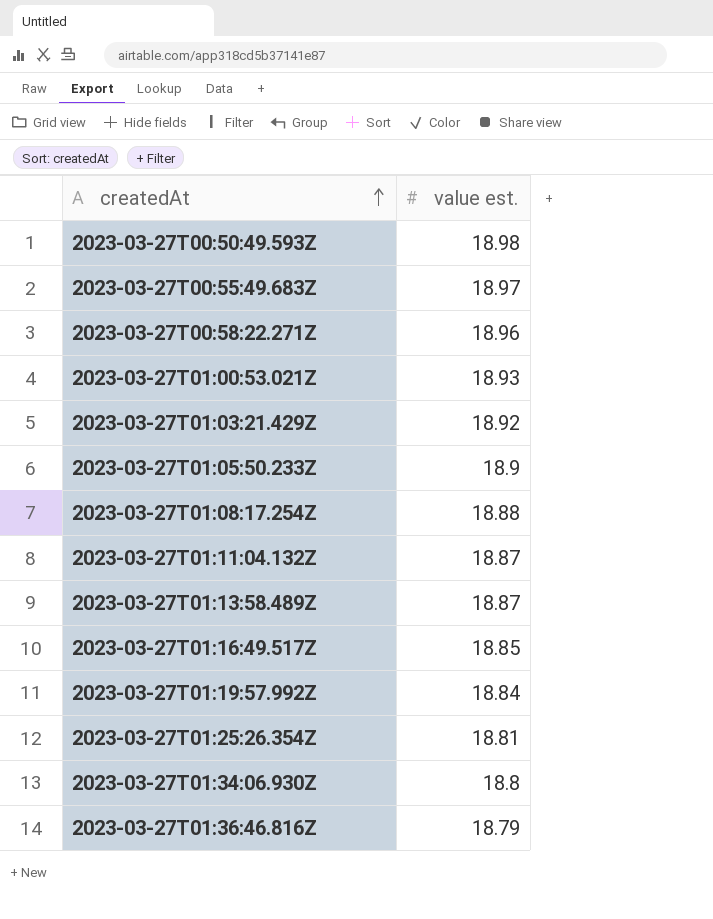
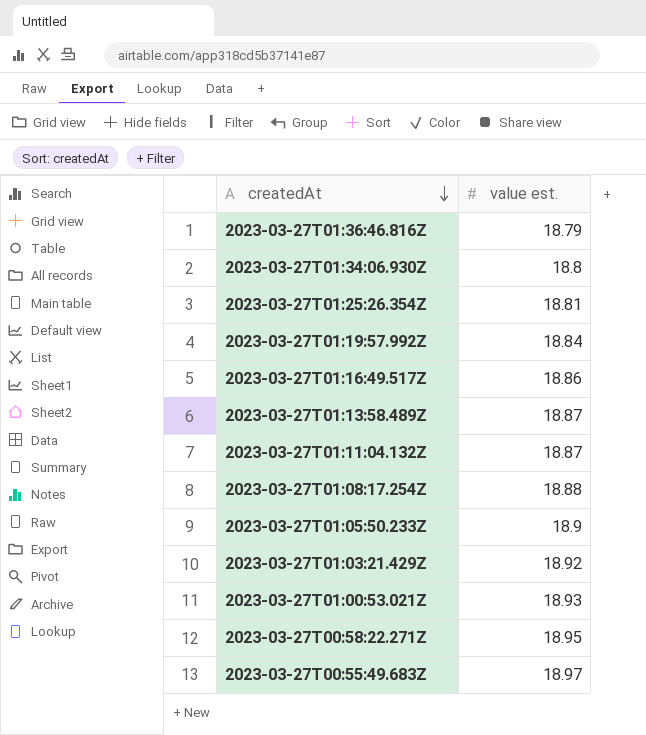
row order: createdAt ascending -> createdAt descending
row 2023-03-27T00:50:49.593Z: 18.98 -> none
2023-03-27T01:16:49.517Z | value est.: 18.85 -> 18.86
2023-03-27T00:58:22.271Z | value est.: 18.96 -> 18.95

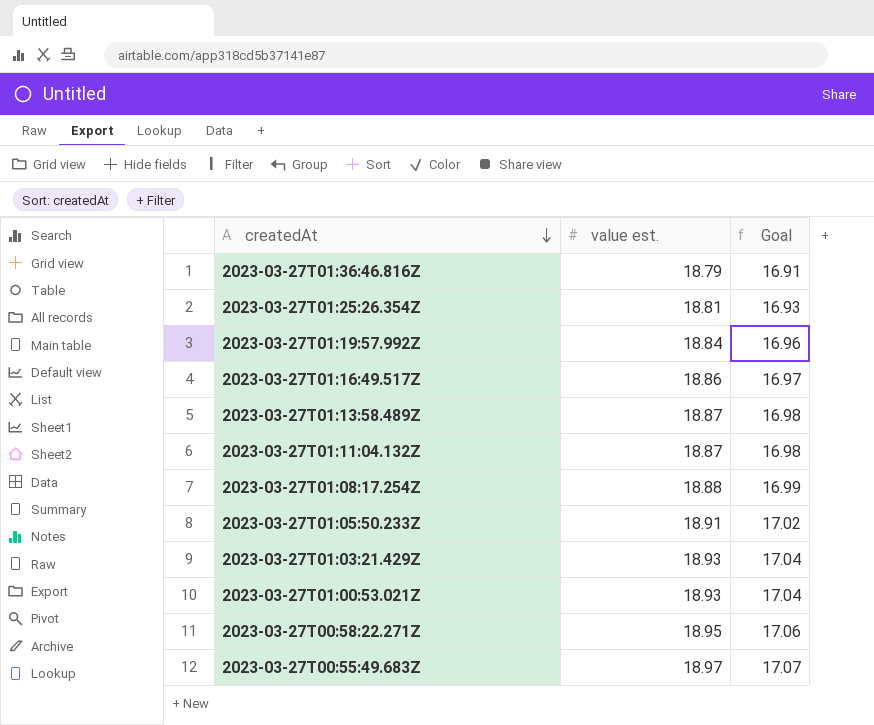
column Goal | formula: none -> [value est.] * 0.9
row 2023-03-27T01:34:06.930Z: 18.8 -> none
2023-03-27T01:05:50.233Z | value est.: 18.9 -> 18.91
2023-03-27T01:03:21.429Z | value est.: 18.92 -> 18.93

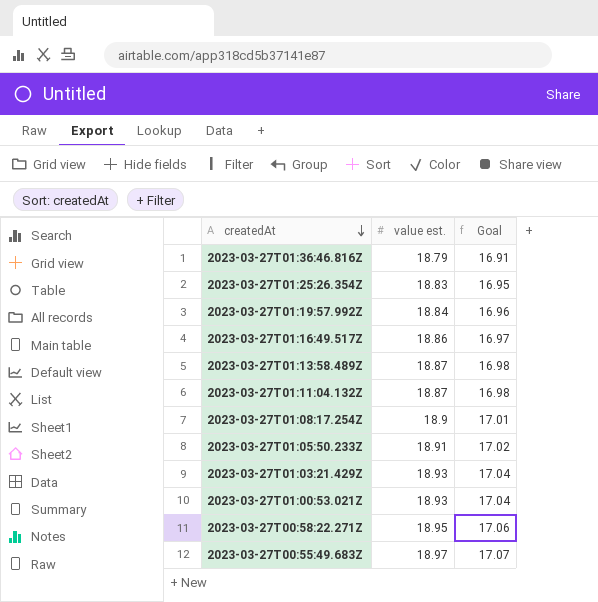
2023-03-27T01:25:26.354Z | value est.: 18.81 -> 18.83
2023-03-27T01:25:26.354Z | Goal: 16.93 -> 16.95
2023-03-27T01:08:17.254Z | value est.: 18.88 -> 18.9
2023-03-27T01:08:17.254Z | Goal: 16.99 -> 17.01

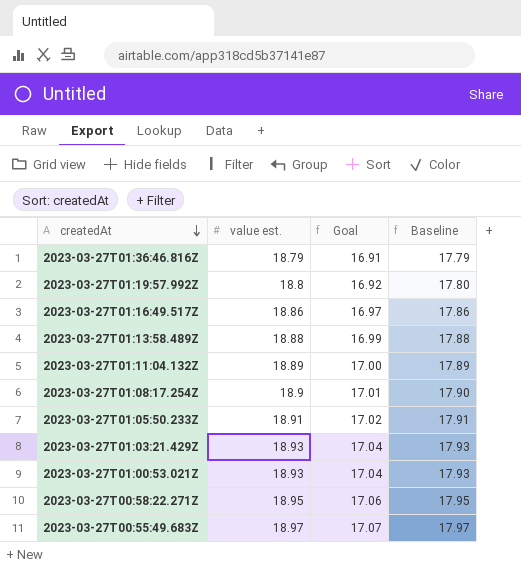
column Baseline | formula: none -> [value est.] - 1
row 2023-03-27T01:25:26.354Z: 18.83 | 16.95 -> none
2023-03-27T01:19:57.992Z | value est.: 18.84 -> 18.8
2023-03-27T01:19:57.992Z | Goal: 16.96 -> 16.92
2023-03-27T01:13:58.489Z | value est.: 18.87 -> 18.88
2023-03-27T01:13:58.489Z | Goal: 16.98 -> 16.99
2023-03-27T01:11:04.132Z | value est.: 18.87 -> 18.89
2023-03-27T01:11:04.132Z | Goal: 16.98 -> 17.00

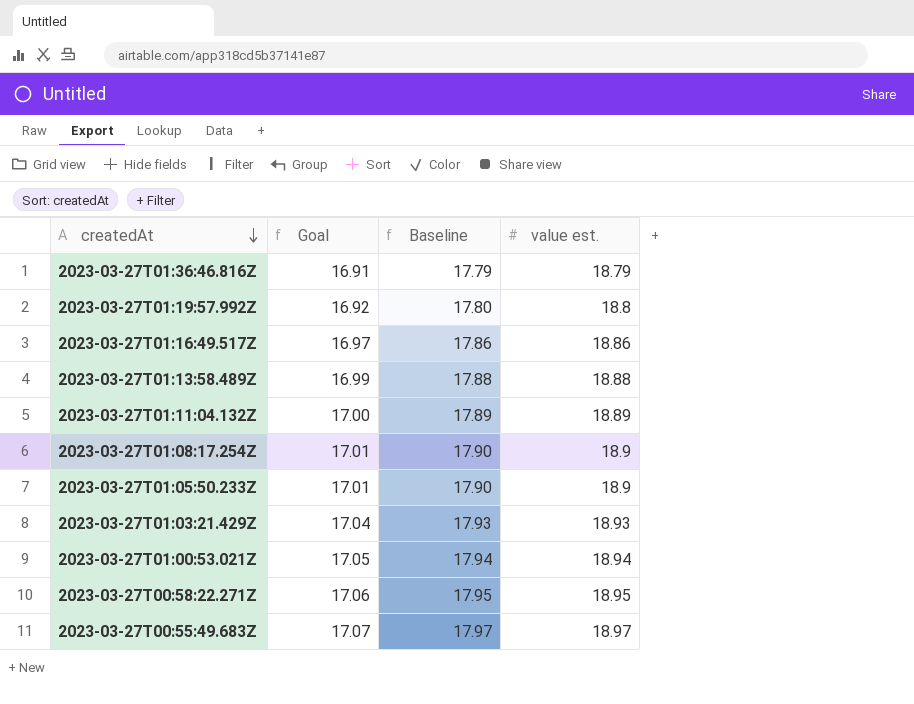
column value est. | position: 2 -> 4
2023-03-27T01:05:50.233Z | Goal: 17.02 -> 17.01
2023-03-27T01:05:50.233Z | Baseline: 17.91 -> 17.90
2023-03-27T01:05:50.233Z | value est.: 18.91 -> 18.9
2023-03-27T01:00:53.021Z | Goal: 17.04 -> 17.05
2023-03-27T01:00:53.021Z | Baseline: 17.93 -> 17.94
2023-03-27T01:00:53.021Z | value est.: 18.93 -> 18.94

